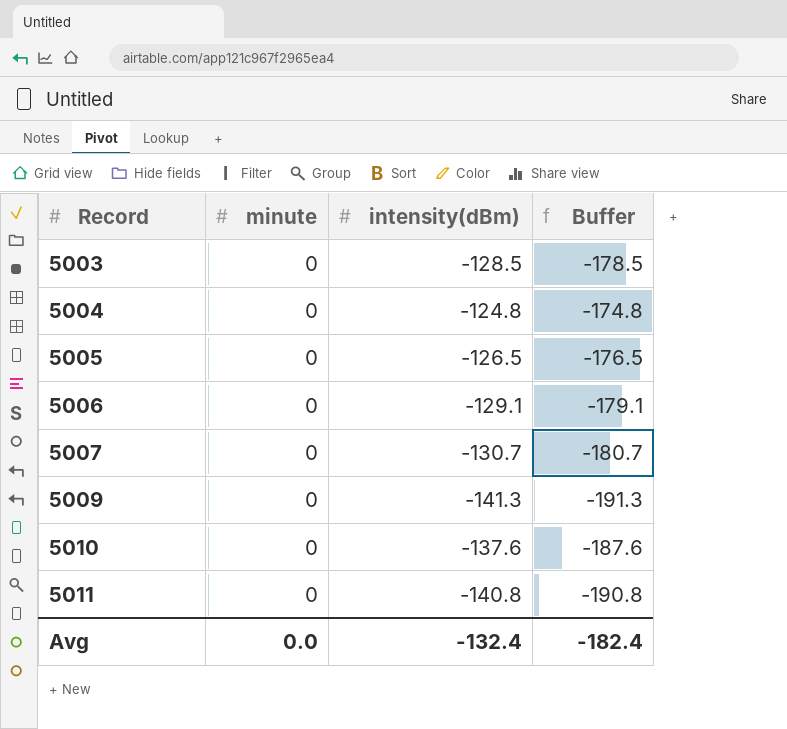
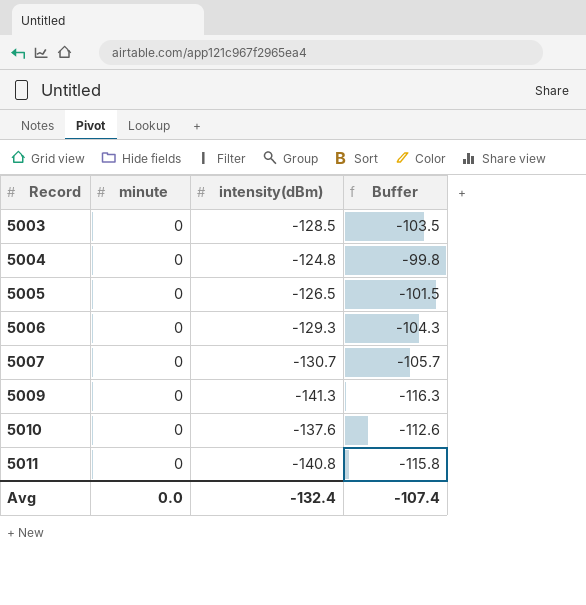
column Buffer | formula: [intensity(dBm)] - 50 -> [intensity(dBm)] + 25
5006 | intensity(dBm): -129.1 -> -129.3
Avg | Buffer: -182.4 -> -107.4

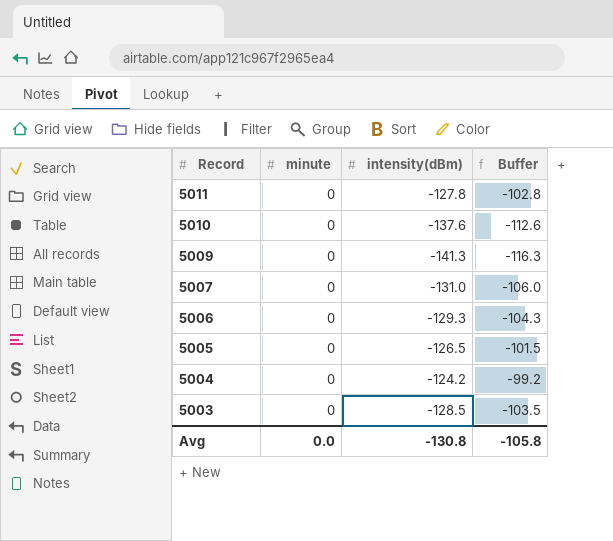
row order: Record ascending -> Record descending
5011 | intensity(dBm): -140.8 -> -127.8
5011 | Buffer: -115.8 -> -102.8
5007 | intensity(dBm): -130.7 -> -131.0
5007 | Buffer: -105.7 -> -106.0
5004 | intensity(dBm): -124.8 -> -124.2
5004 | Buffer: -99.8 -> -99.2
Avg | intensity(dBm): -132.4 -> -130.8
Avg | Buffer: -107.4 -> -105.8

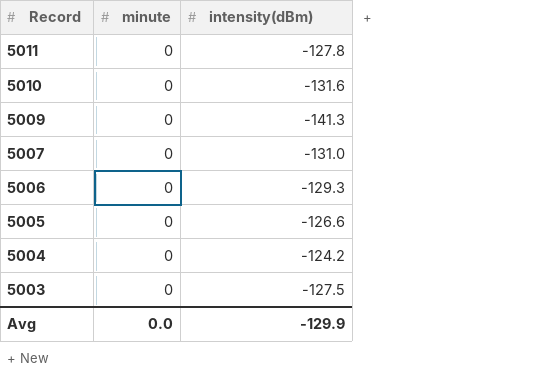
column Buffer | formula: [intensity(dBm)] + 25 -> none
5010 | intensity(dBm): -137.6 -> -131.6
5005 | intensity(dBm): -126.5 -> -126.6
5003 | intensity(dBm): -128.5 -> -127.5
Avg | intensity(dBm): -130.8 -> -129.9

